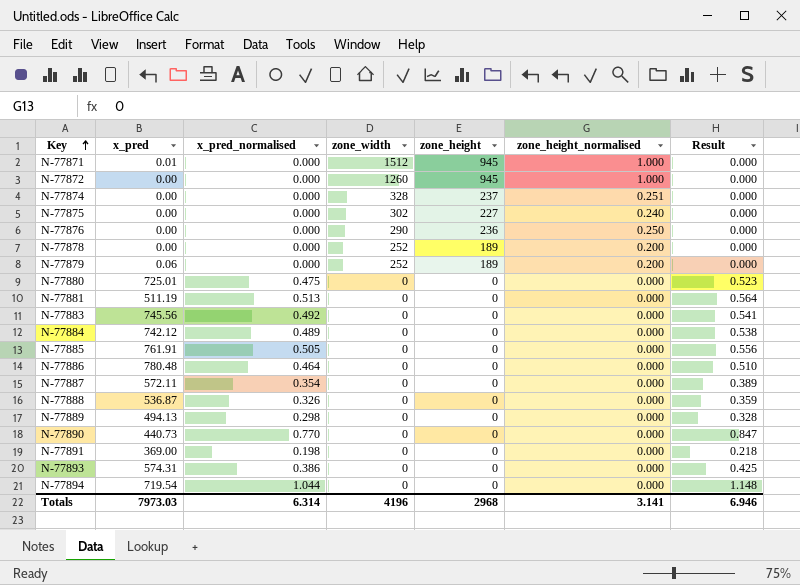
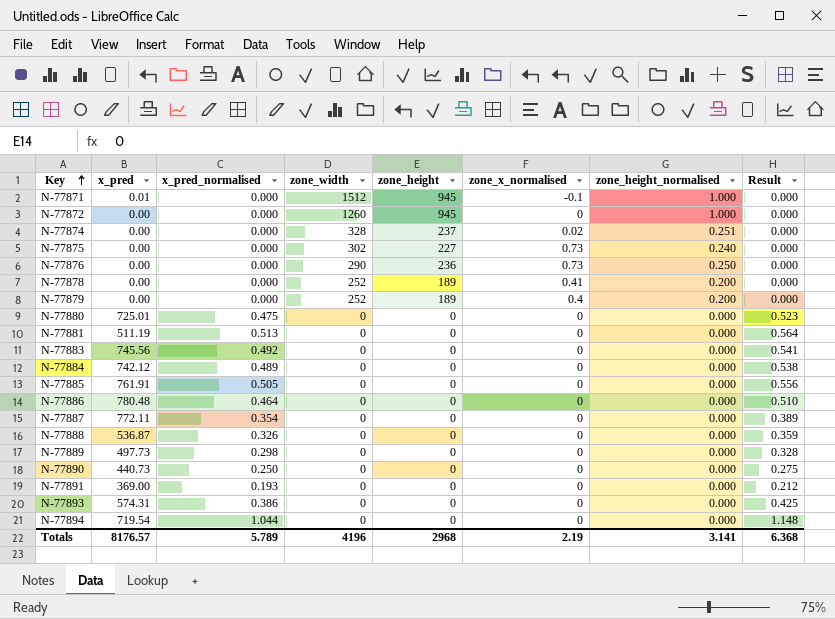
column zone_x_normalised | position: none -> 6
N-77879 | x_pred: 0.06 -> 0.00
N-77887 | x_pred: 572.11 -> 772.11
N-77889 | x_pred: 494.13 -> 497.73
N-77890 | x_pred_normalised: 0.770 -> 0.250
N-77890 | Result: 0.847 -> 0.275
N-77891 | x_pred_normalised: 0.198 -> 0.193
N-77891 | Result: 0.218 -> 0.212
Totals | x_pred: 7973.03 -> 8176.57
Totals | x_pred_normalised: 6.314 -> 5.789
Totals | Result: 6.946 -> 6.368

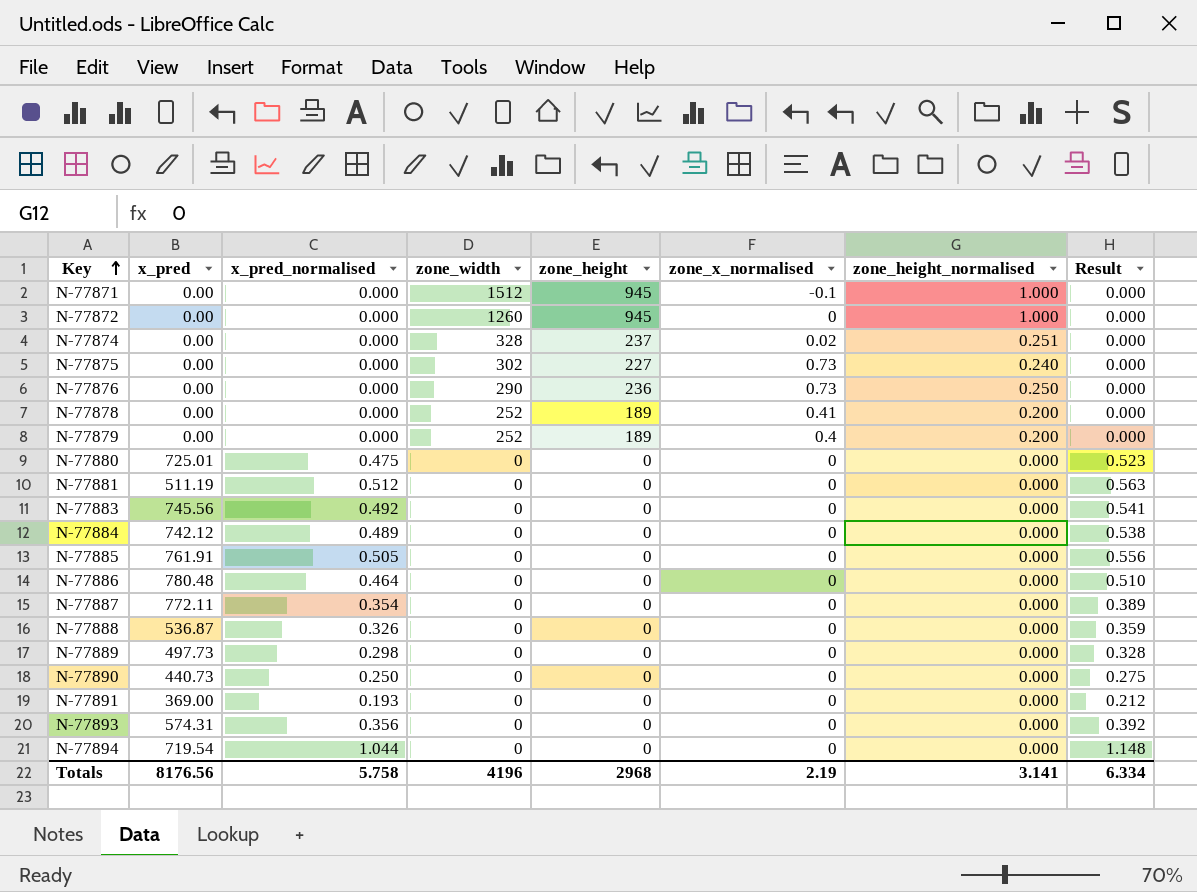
N-77871 | x_pred: 0.01 -> 0.00
N-77881 | x_pred_normalised: 0.513 -> 0.512
N-77881 | Result: 0.564 -> 0.563
N-77893 | x_pred_normalised: 0.386 -> 0.356
N-77893 | Result: 0.425 -> 0.392
Totals | x_pred: 8176.57 -> 8176.56
Totals | x_pred_normalised: 5.789 -> 5.758
Totals | Result: 6.368 -> 6.334

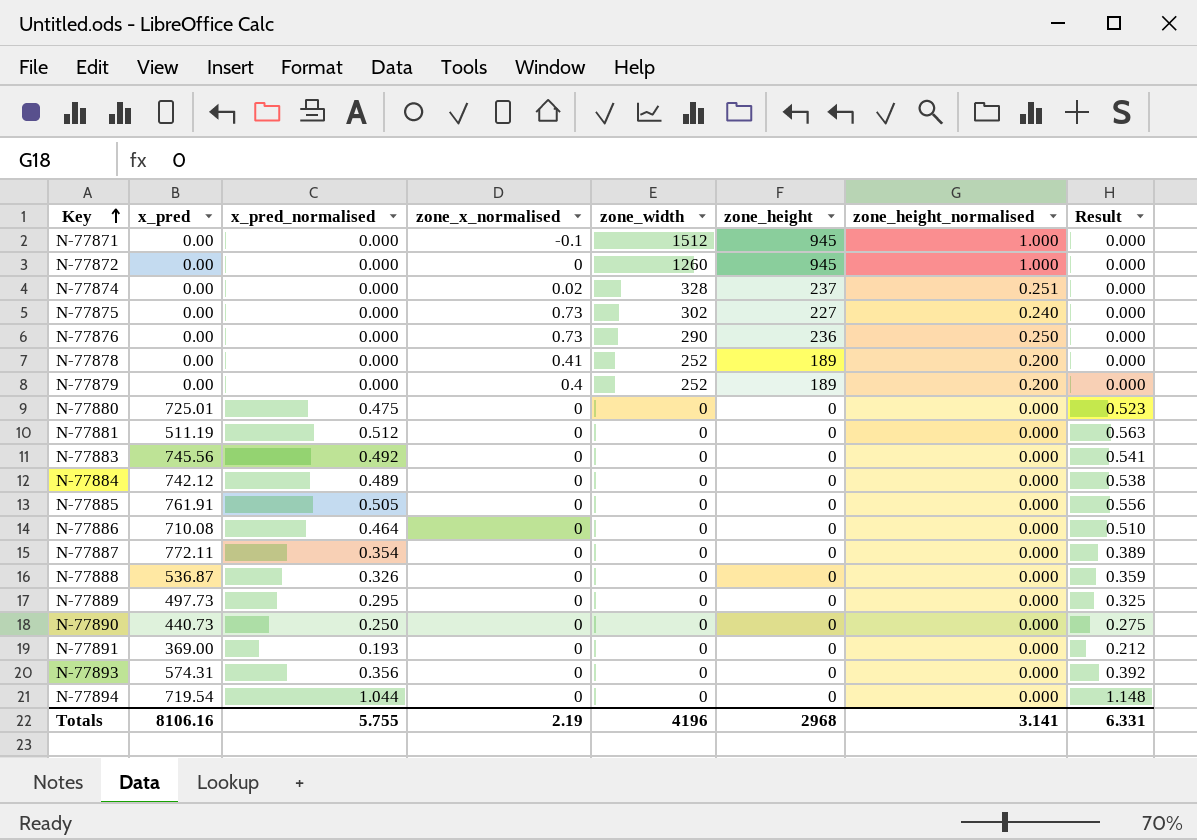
column zone_x_normalised | position: 6 -> 4
N-77886 | x_pred: 780.48 -> 710.08
N-77889 | x_pred_normalised: 0.298 -> 0.295
N-77889 | Result: 0.328 -> 0.325
Totals | x_pred: 8176.56 -> 8106.16
Totals | x_pred_normalised: 5.758 -> 5.755
Totals | Result: 6.334 -> 6.331

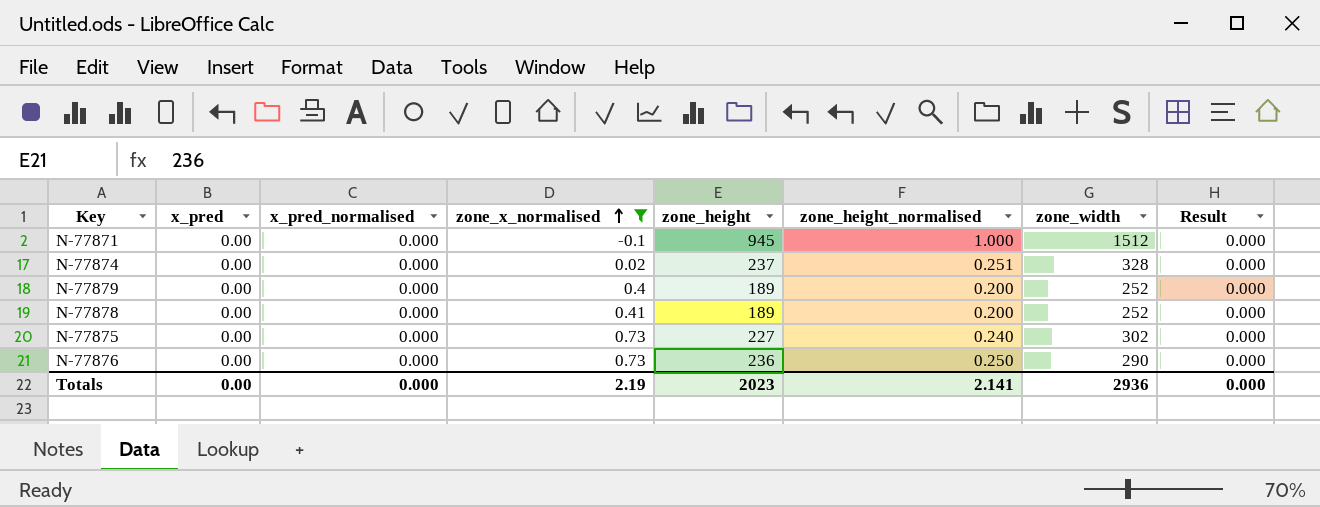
filter: none -> zone_x_normalised != 0
row order: Key ascending -> zone_x_normalised ascending
column zone_width | position: 5 -> 7
Totals | x_pred: 8106.16 -> 0.00
Totals | x_pred_normalised: 5.755 -> 0.000
Totals | zone_height: 2968 -> 2023
Totals | zone_height_normalised: 3.141 -> 2.141
Totals | zone_width: 4196 -> 2936
Totals | Result: 6.331 -> 0.000

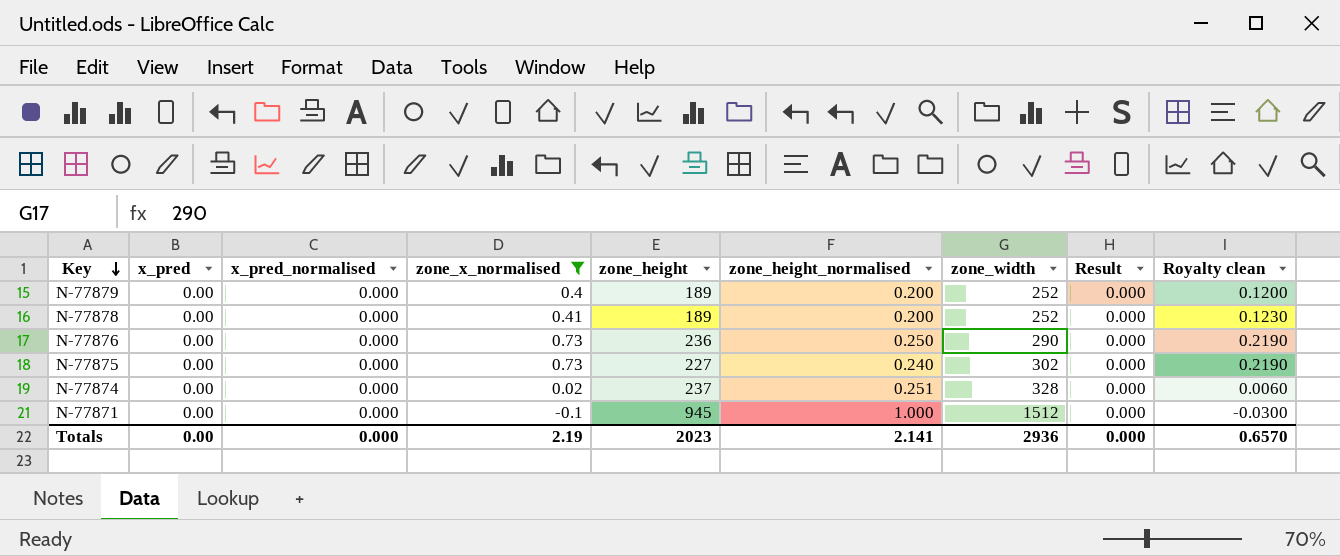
row order: zone_x_normalised ascending -> Key descending
column Royalty clean | formula: none -> [zone_x_normalised] * 0.3

